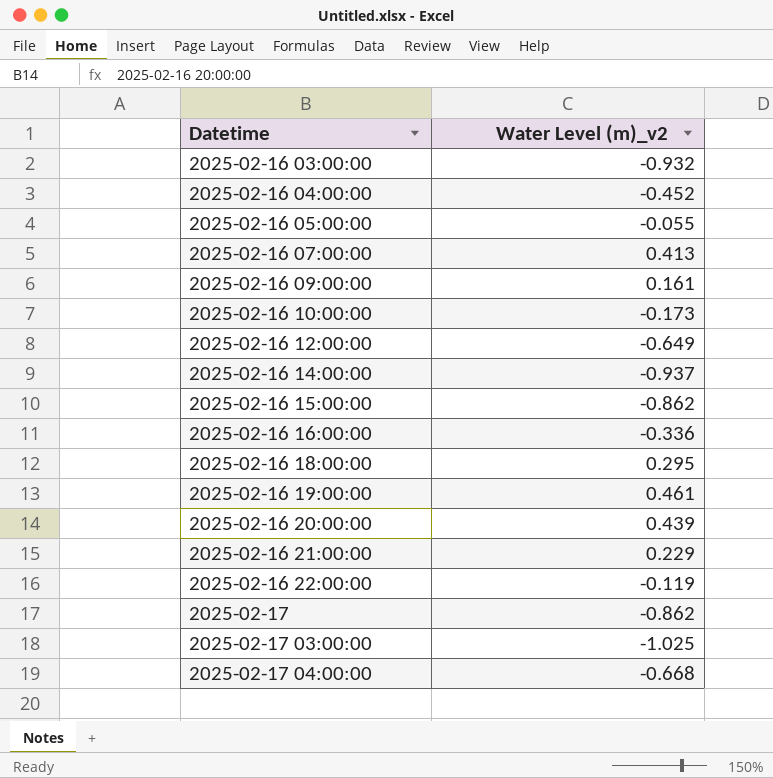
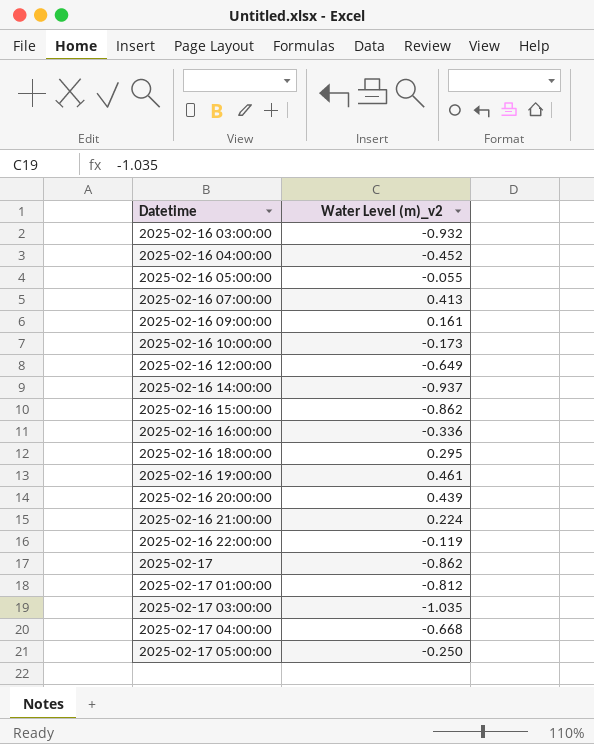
2025-02-16 21:00:00 | Water Level (m)_v2: 0.229 -> 0.224
row 2025-02-17 01:00:00: none -> -0.812
2025-02-17 03:00:00 | Water Level (m)_v2: -1.025 -> -1.035
row 2025-02-17 05:00:00: none -> -0.250

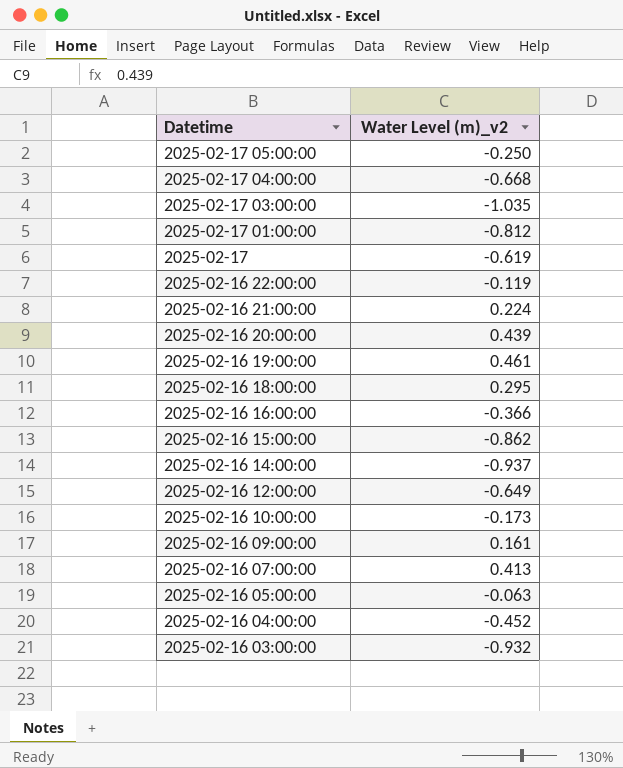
row order: Datetime ascending -> Datetime descending
2025-02-17 | Water Level (m)_v2: -0.862 -> -0.619
2025-02-16 16:00:00 | Water Level (m)_v2: -0.336 -> -0.366
2025-02-16 05:00:00 | Water Level (m)_v2: -0.055 -> -0.063

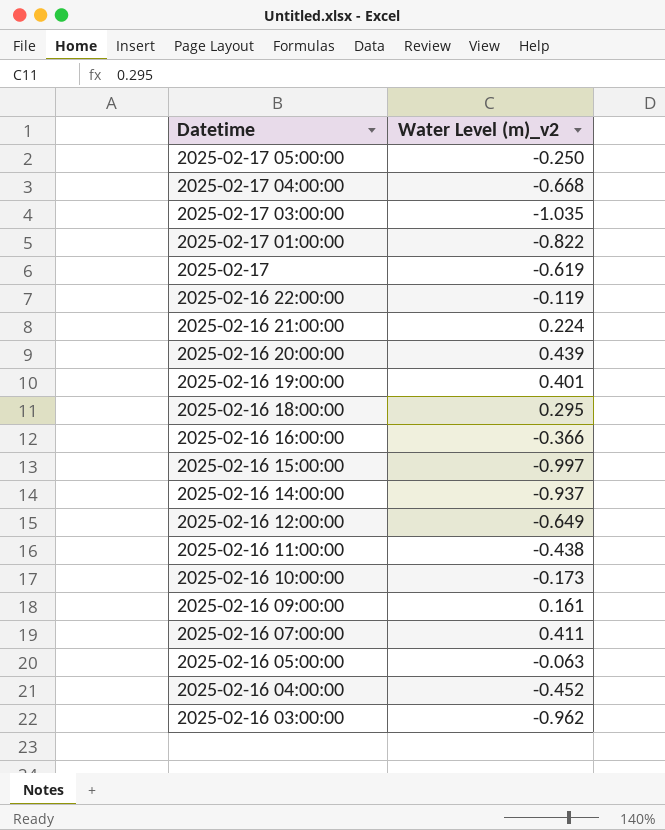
2025-02-17 01:00:00 | Water Level (m)_v2: -0.812 -> -0.822
2025-02-16 19:00:00 | Water Level (m)_v2: 0.461 -> 0.401
2025-02-16 15:00:00 | Water Level (m)_v2: -0.862 -> -0.997
row 2025-02-16 11:00:00: none -> -0.438
2025-02-16 07:00:00 | Water Level (m)_v2: 0.413 -> 0.411
2025-02-16 03:00:00 | Water Level (m)_v2: -0.932 -> -0.962

